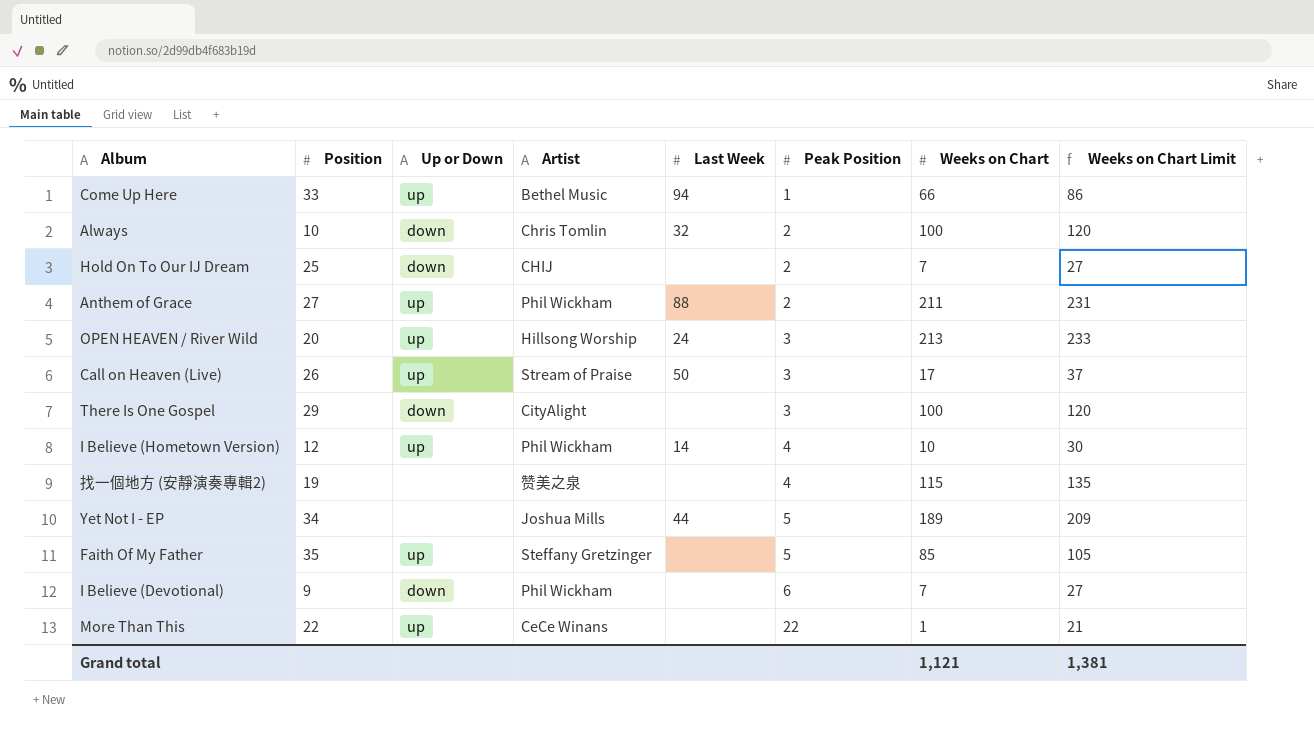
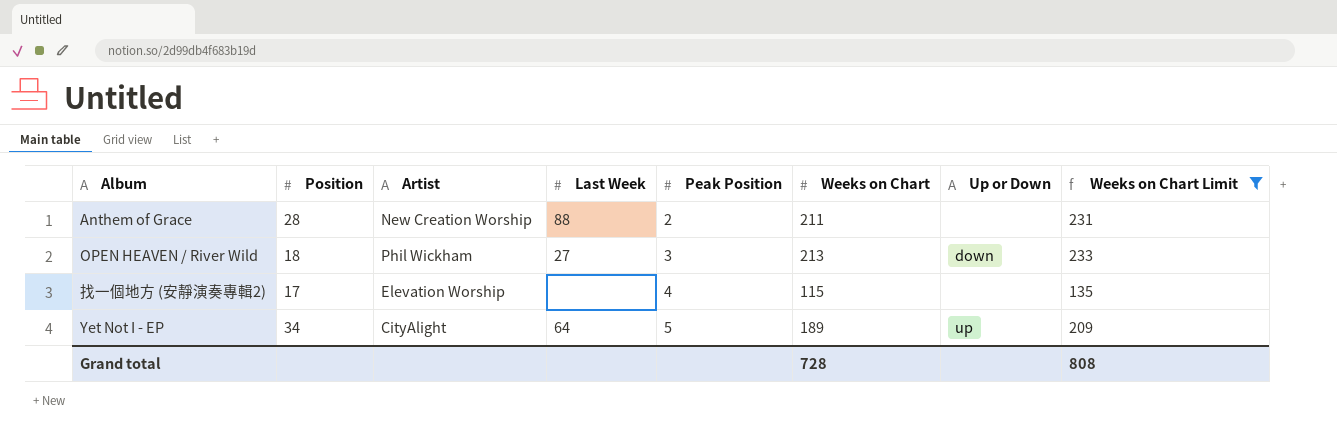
filter: none -> Weeks on Chart Limit >= 135
column Up or Down | position: 3 -> 7
Anthem of Grace | Position: 27 -> 28
Anthem of Grace | Artist: Phil Wickham -> New Creation Worship
Anthem of Grace | Up or Down: up -> none
OPEN HEAVEN / River Wild | Position: 20 -> 18
OPEN HEAVEN / River Wild | Artist: Hillsong Worship -> Phil Wickham
OPEN HEAVEN / River Wild | Last Week: 24 -> 27
OPEN HEAVEN / River Wild | Up or Down: up -> down
找一個地方 (安靜演奏專輯2) | Position: 19 -> 17
找一個地方 (安靜演奏專輯2) | Artist: 赞美之泉 -> Elevation Worship
Yet Not I - EP | Artist: Joshua Mills -> CityAlight
Yet Not I - EP | Last Week: 44 -> 64
Yet Not I - EP | Up or Down: none -> up
Grand total | Weeks on Chart: 1,121 -> 728
Grand total | Weeks on Chart Limit: 1,381 -> 808

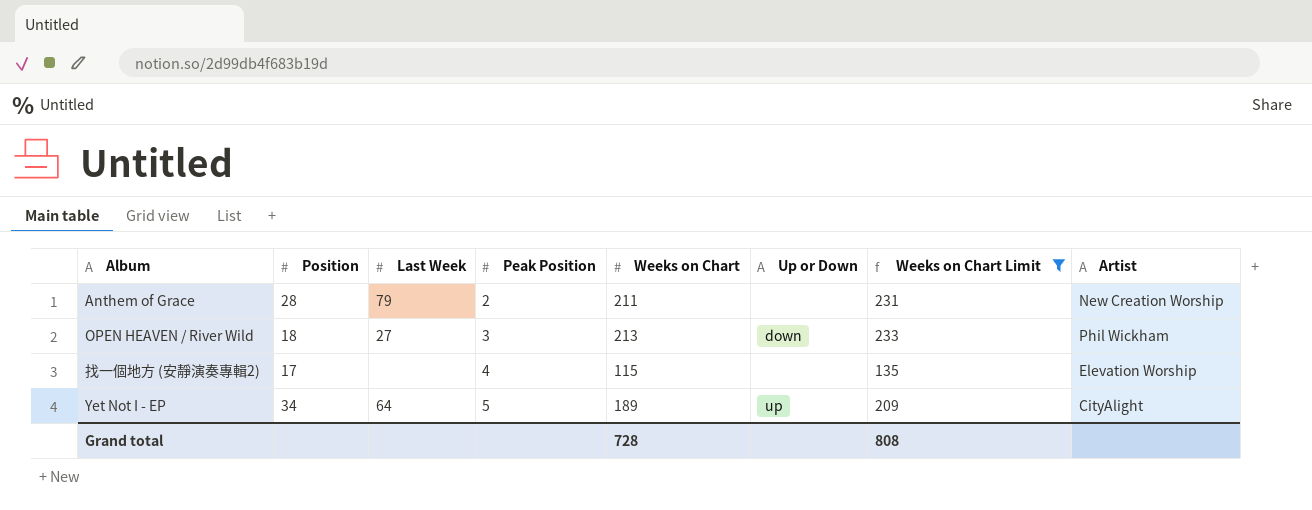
column Artist | position: 3 -> 8
Anthem of Grace | Last Week: 88 -> 79

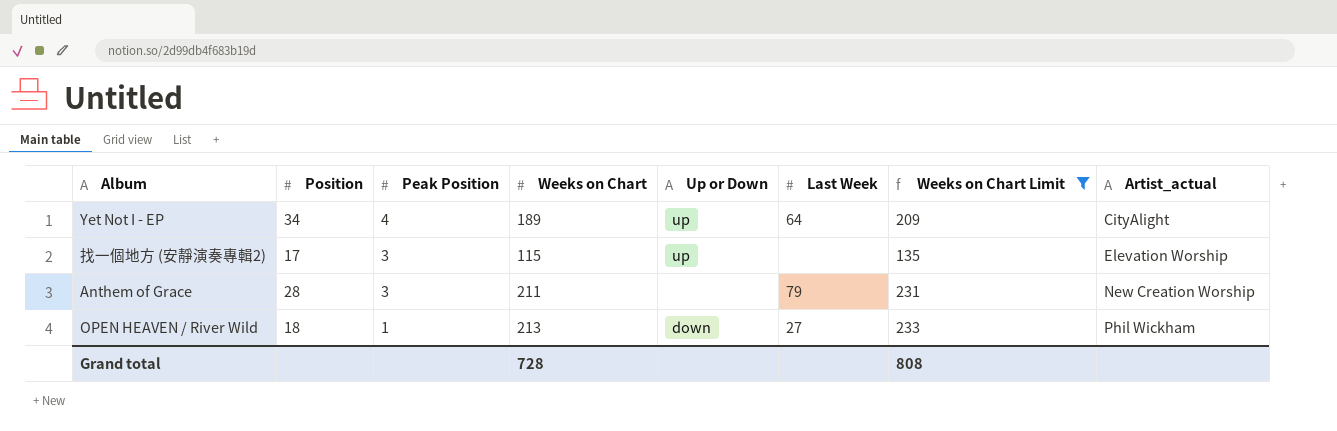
row order: Peak Position ascending -> Peak Position descending
column Last Week | position: 3 -> 6
column name: Artist -> Artist_actual
Yet Not I - EP | Peak Position: 5 -> 4
找一個地方 (安靜演奏專輯2) | Peak Position: 4 -> 3
找一個地方 (安靜演奏專輯2) | Up or Down: none -> up
Anthem of Grace | Peak Position: 2 -> 3
OPEN HEAVEN / River Wild | Peak Position: 3 -> 1

